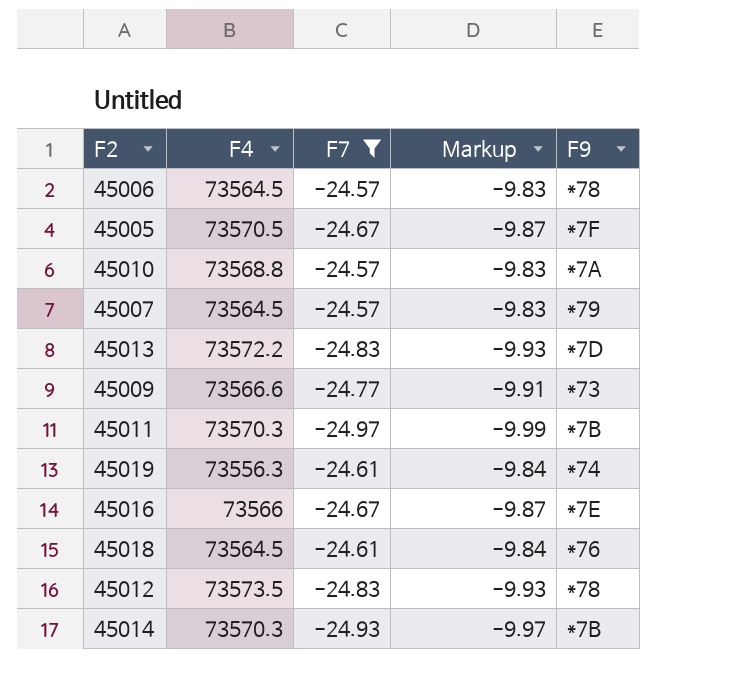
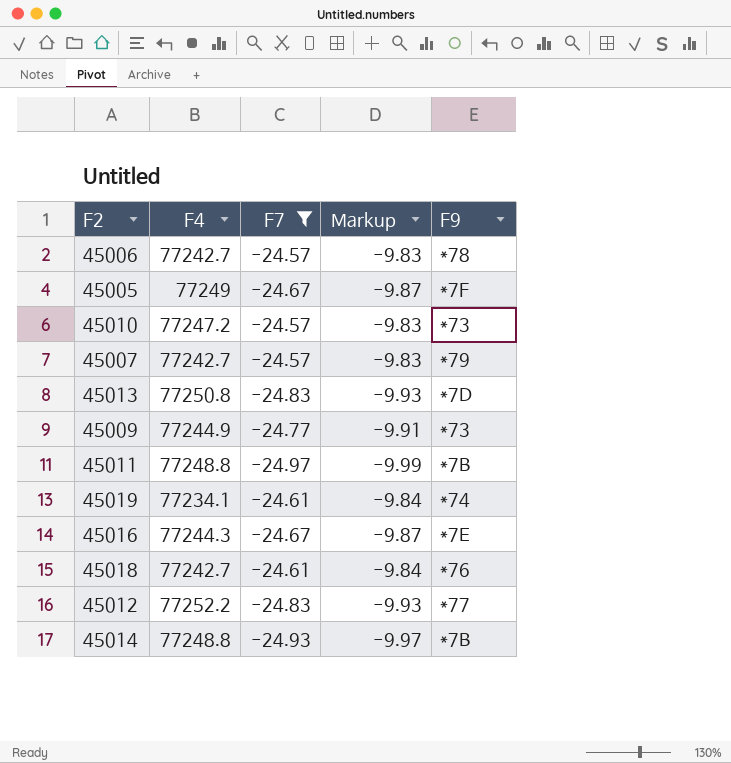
45006 | F4: 73564.5 -> 77242.7
45005 | F4: 73570.5 -> 77249
45010 | F4: 73568.8 -> 77247.2
45010 | F9: *7A -> *73
45007 | F4: 73564.5 -> 77242.7
45013 | F4: 73572.2 -> 77250.8
45009 | F4: 73566.6 -> 77244.9
45011 | F4: 73570.3 -> 77248.8
45019 | F4: 73556.3 -> 77234.1
45016 | F4: 73566 -> 77244.3
45018 | F4: 73564.5 -> 77242.7
45012 | F4: 73573.5 -> 77252.2
45012 | F9: *78 -> *77
45014 | F4: 73570.3 -> 77248.8

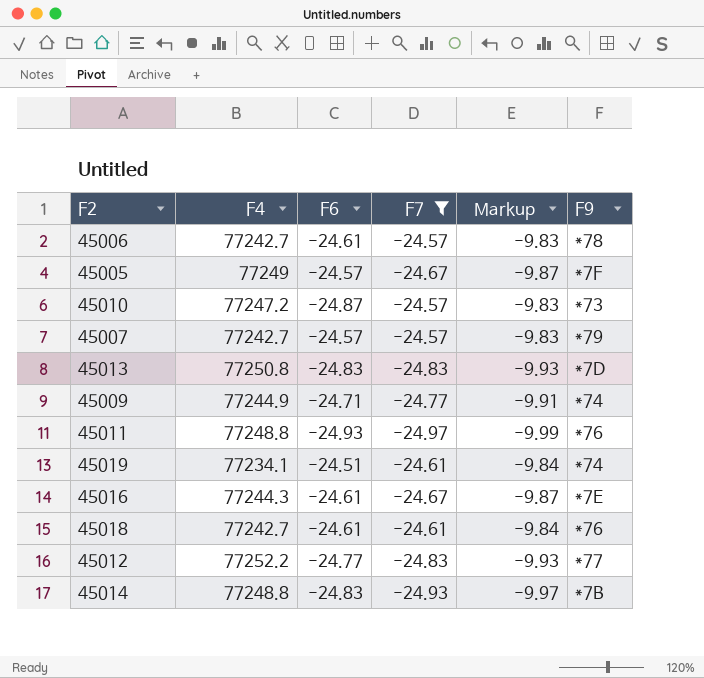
column F6 | position: none -> 3
45009 | F9: *73 -> *74
45011 | F9: *7B -> *76

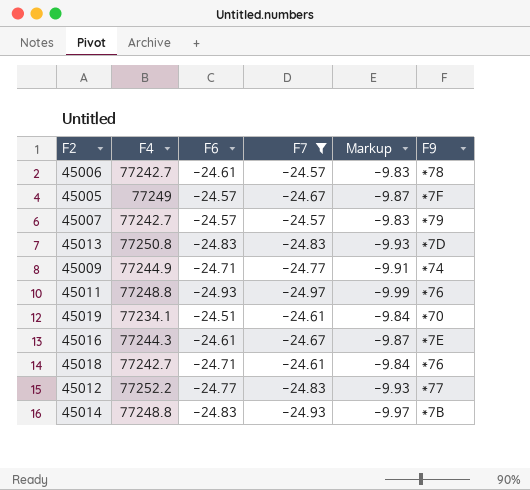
row 45010: 77247.2 | -24.87 | -24.57 | -9.83 | *73 -> none
45019 | F9: *74 -> *70
45018 | F6: -24.61 -> -24.71

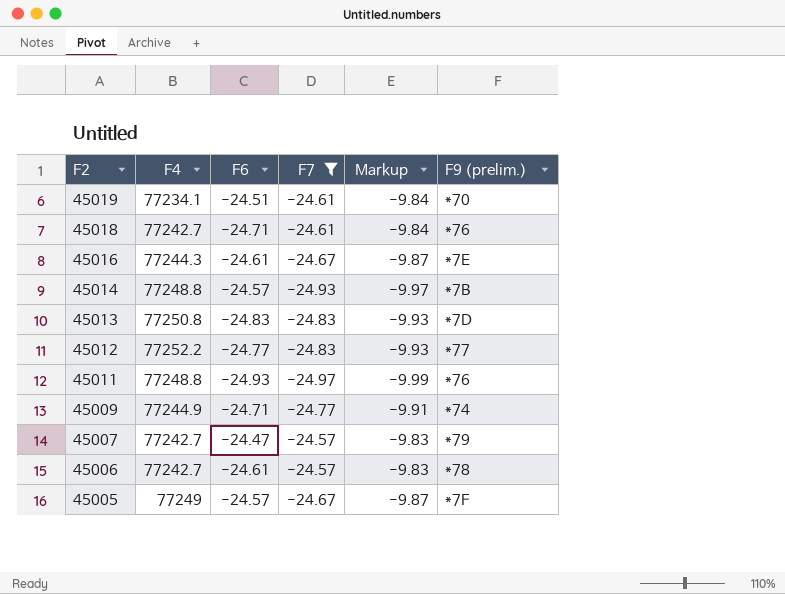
row order: none -> F2 descending
column name: F9 -> F9 (prelim.)
45014 | F6: -24.83 -> -24.57
45007 | F6: -24.57 -> -24.47

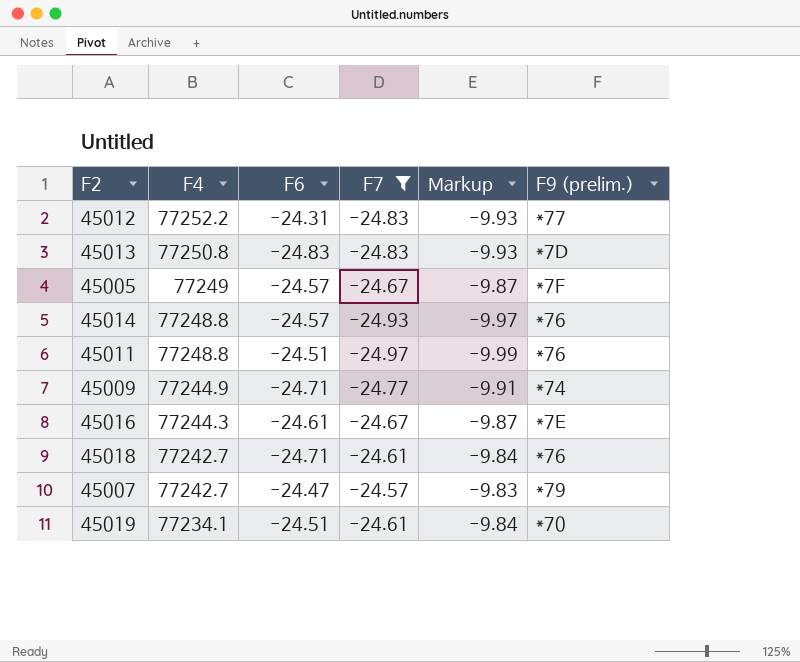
row order: F2 descending -> F4 descending
row 45006: 77242.7 | -24.61 | -24.57 | -9.83 | *78 -> none
45012 | F6: -24.77 -> -24.31
45014 | F9 (prelim.): *7B -> *76
45011 | F6: -24.93 -> -24.51

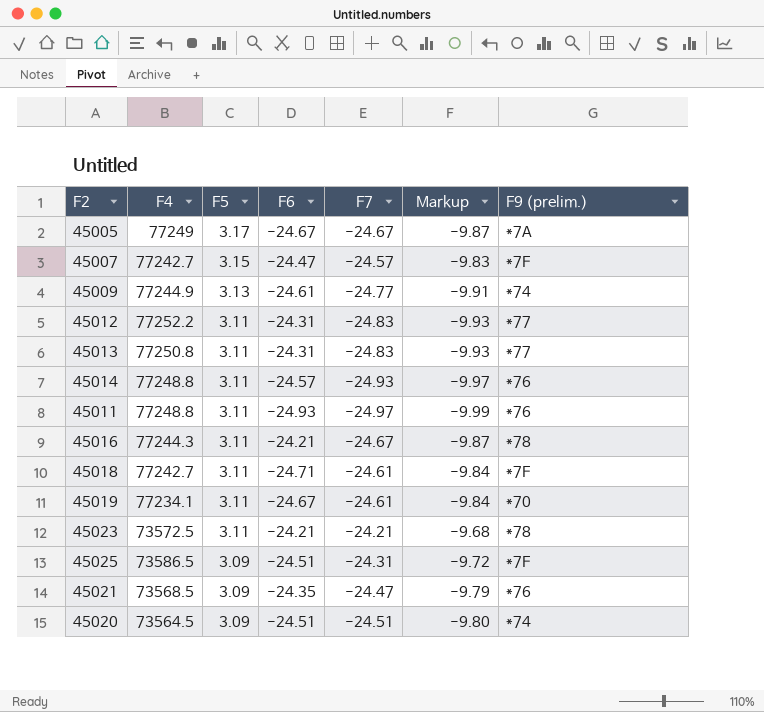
filter: F7 <= -24.57 -> none
row order: F4 descending -> F5 descending
column F5 | position: none -> 3
45005 | F6: -24.57 -> -24.67
45005 | F9 (prelim.): *7F -> *7A
45007 | F9 (prelim.): *79 -> *7F
45009 | F6: -24.71 -> -24.61
45013 | F6: -24.83 -> -24.31
45013 | F9 (prelim.): *7D -> *77
45011 | F6: -24.51 -> -24.93
45016 | F6: -24.61 -> -24.21
45016 | F9 (prelim.): *7E -> *78
45018 | F9 (prelim.): *76 -> *7F
45019 | F6: -24.51 -> -24.67

